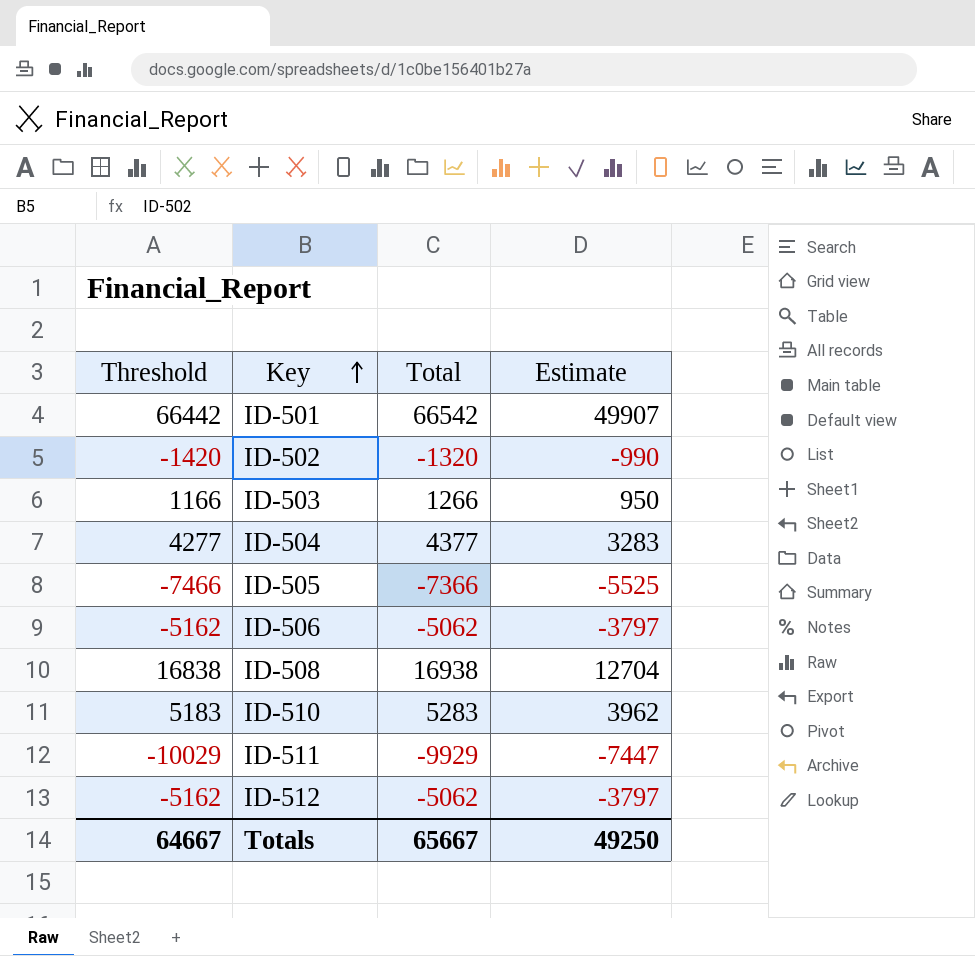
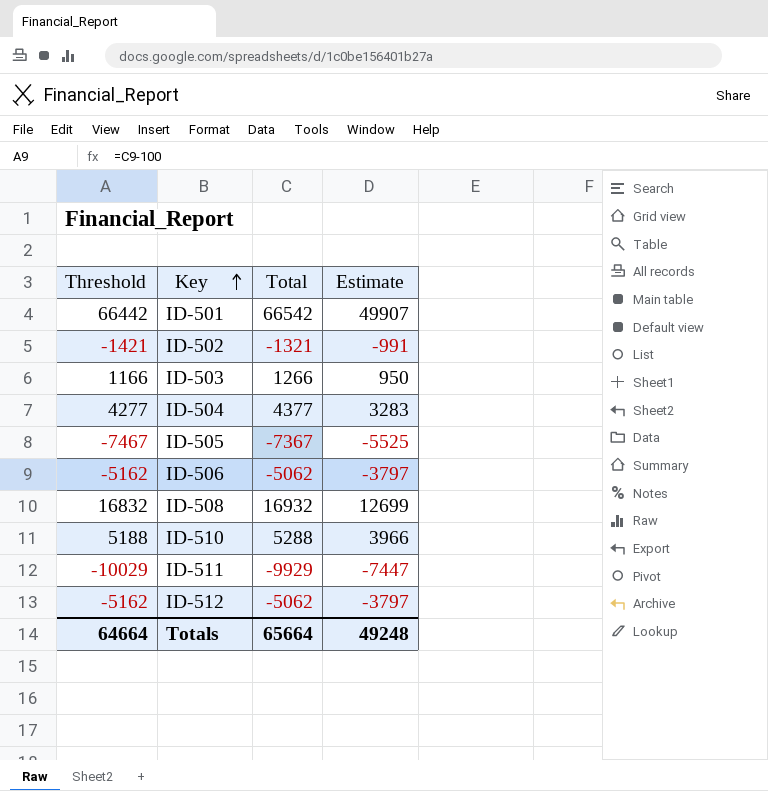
ID-502 | Threshold: -1420 -> -1421
ID-502 | Total: -1320 -> -1321
ID-502 | Estimate: -990 -> -991
ID-505 | Threshold: -7466 -> -7467
ID-505 | Total: -7366 -> -7367
ID-508 | Threshold: 16838 -> 16832
ID-508 | Total: 16938 -> 16932
ID-508 | Estimate: 12704 -> 12699
ID-510 | Threshold: 5183 -> 5188
ID-510 | Total: 5283 -> 5288
ID-510 | Estimate: 3962 -> 3966
Totals | Threshold: 64667 -> 64664
Totals | Total: 65667 -> 65664
Totals | Estimate: 49250 -> 49248

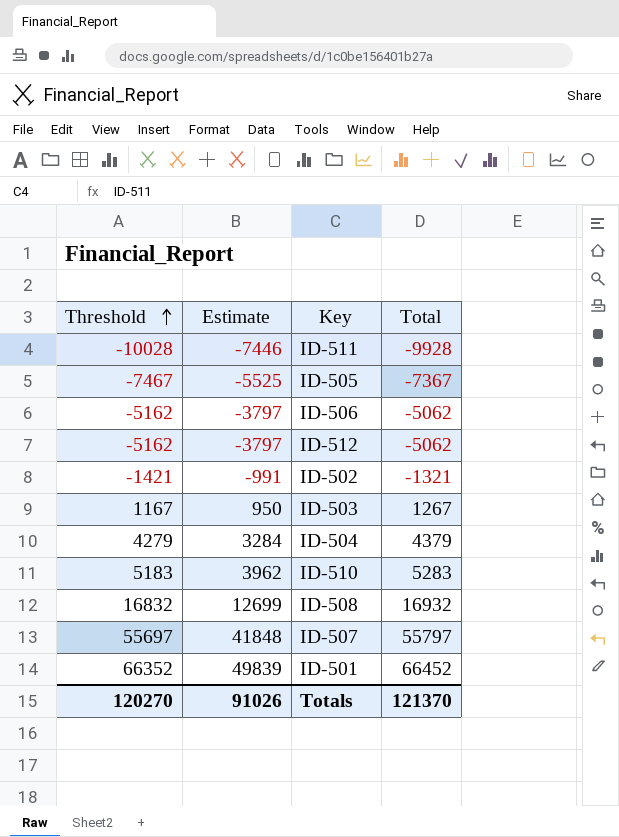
row order: Key ascending -> Threshold ascending
column Estimate | position: 4 -> 2
ID-511 | Threshold: -10029 -> -10028
ID-511 | Estimate: -7447 -> -7446
ID-511 | Total: -9929 -> -9928
ID-503 | Threshold: 1166 -> 1167
ID-503 | Total: 1266 -> 1267
ID-504 | Threshold: 4277 -> 4279
ID-504 | Estimate: 3283 -> 3284
ID-504 | Total: 4377 -> 4379
ID-510 | Threshold: 5188 -> 5183
ID-510 | Estimate: 3966 -> 3962
ID-510 | Total: 5288 -> 5283
row ID-507: none -> 55697 | 41848 | 55797
ID-501 | Threshold: 66442 -> 66352
ID-501 | Estimate: 49907 -> 49839
ID-501 | Total: 66542 -> 66452
Totals | Threshold: 64664 -> 120270
Totals | Estimate: 49248 -> 91026
Totals | Total: 65664 -> 121370

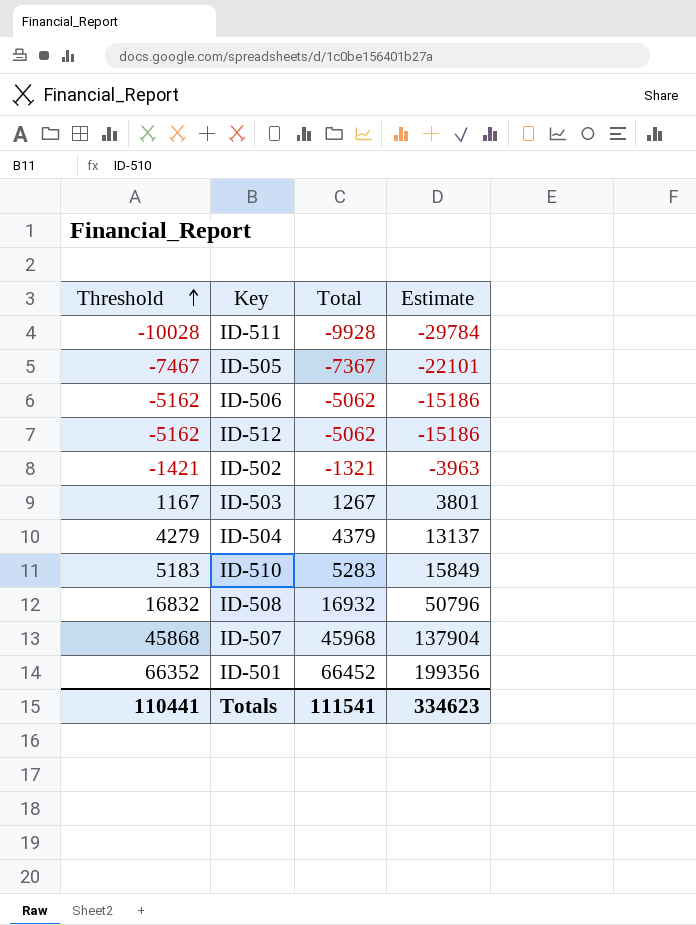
column Estimate | formula: [Total] * 0.75 -> [Total] * 3
column Estimate | position: 2 -> 4
ID-507 | Threshold: 55697 -> 45868
ID-507 | Total: 55797 -> 45968
Totals | Threshold: 120270 -> 110441
Totals | Total: 121370 -> 111541
Totals | Estimate: 91026 -> 334623

